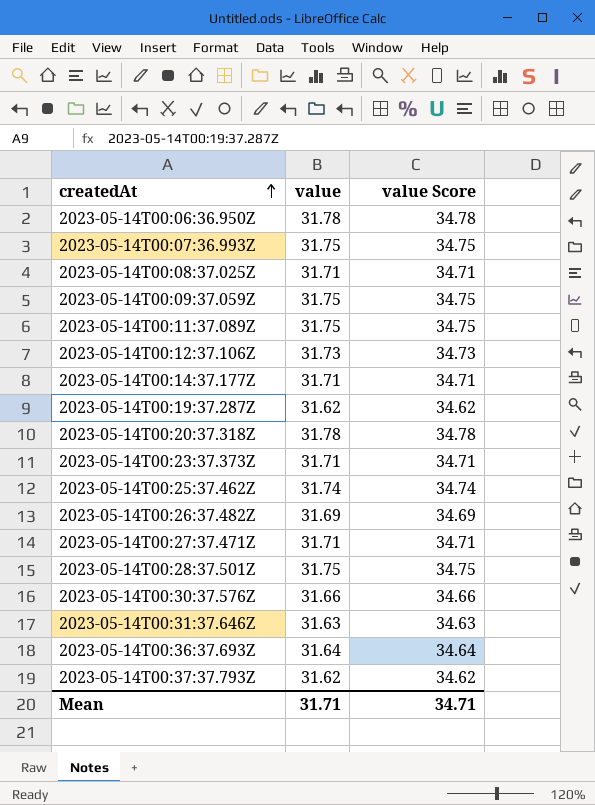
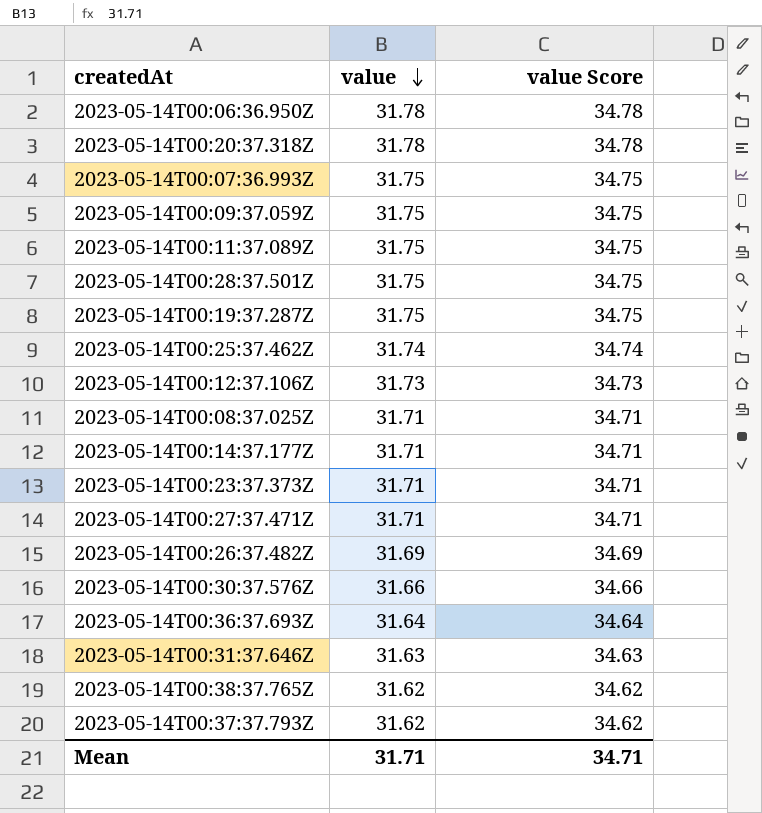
row order: createdAt ascending -> value descending
2023-05-14T00:19:37.287Z | value: 31.62 -> 31.75
2023-05-14T00:19:37.287Z | value Score: 34.62 -> 34.75
row 2023-05-14T00:38:37.765Z: none -> 31.62 | 34.62

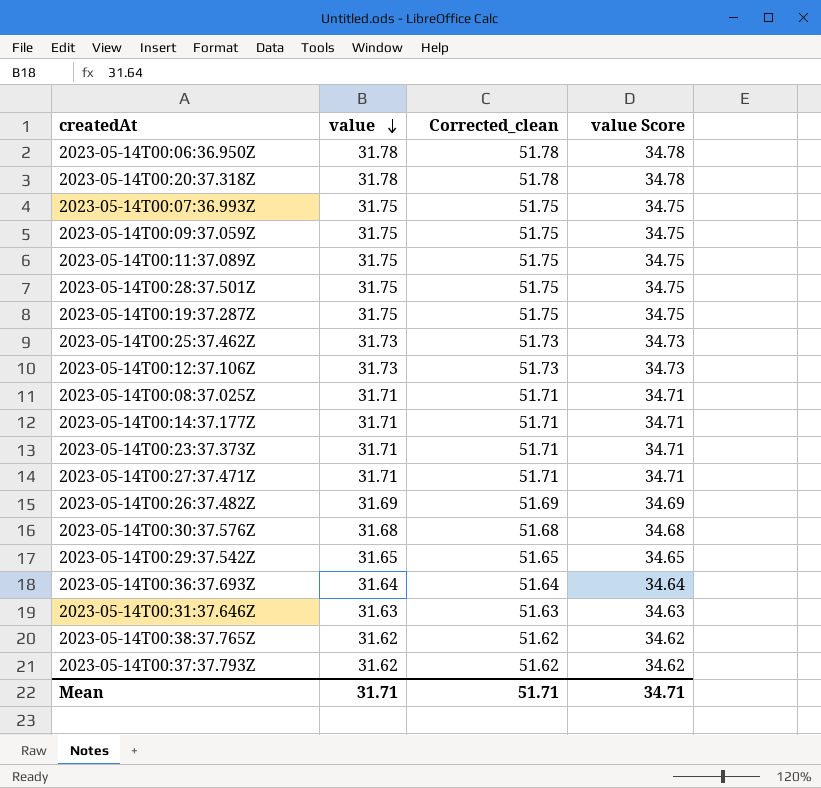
column Corrected_clean | formula: none -> [value] + 20
2023-05-14T00:25:37.462Z | value: 31.74 -> 31.73
2023-05-14T00:25:37.462Z | value Score: 34.74 -> 34.73
2023-05-14T00:30:37.576Z | value: 31.66 -> 31.68
2023-05-14T00:30:37.576Z | value Score: 34.66 -> 34.68
row 2023-05-14T00:29:37.542Z: none -> 31.65 | 51.65 | 34.65

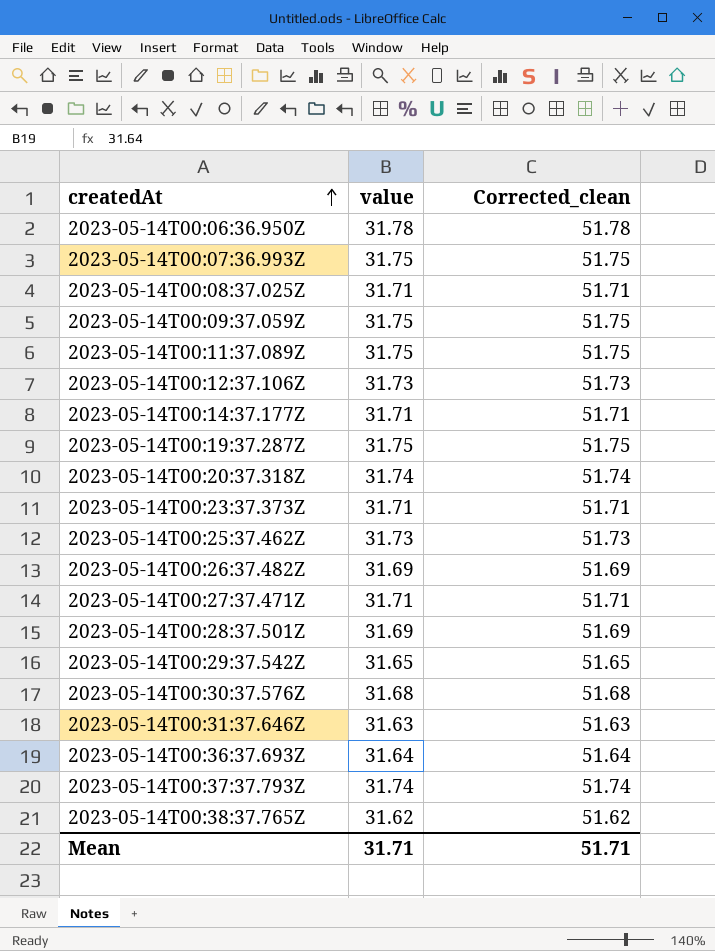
row order: value descending -> createdAt ascending
column value Score | formula: [value] + 3 -> none
2023-05-14T00:20:37.318Z | value: 31.78 -> 31.74
2023-05-14T00:20:37.318Z | Corrected_clean: 51.78 -> 51.74
2023-05-14T00:28:37.501Z | value: 31.75 -> 31.69
2023-05-14T00:28:37.501Z | Corrected_clean: 51.75 -> 51.69
2023-05-14T00:37:37.793Z | value: 31.62 -> 31.74
2023-05-14T00:37:37.793Z | Corrected_clean: 51.62 -> 51.74

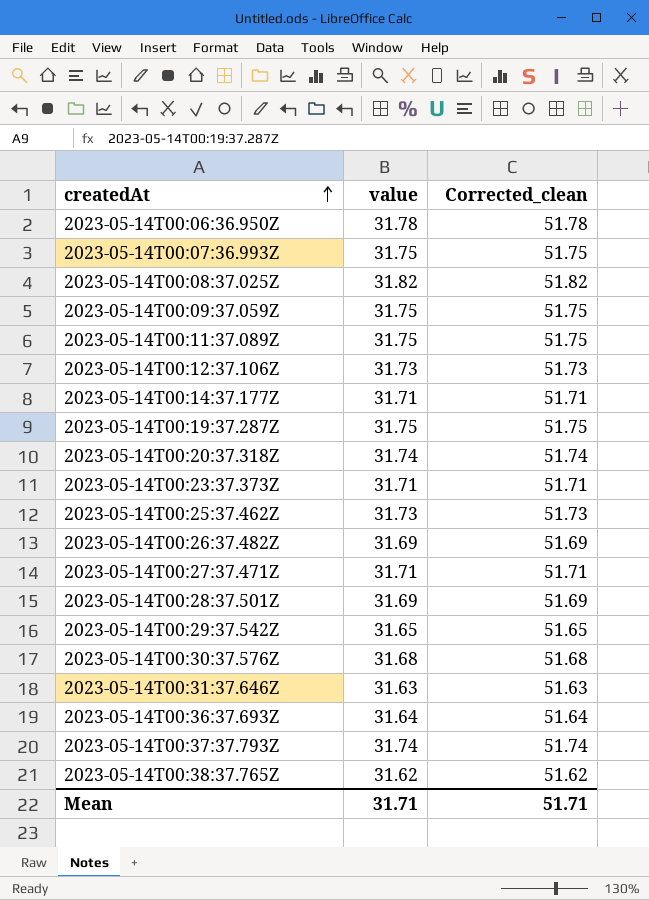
2023-05-14T00:08:37.025Z | value: 31.71 -> 31.82
2023-05-14T00:08:37.025Z | Corrected_clean: 51.71 -> 51.82

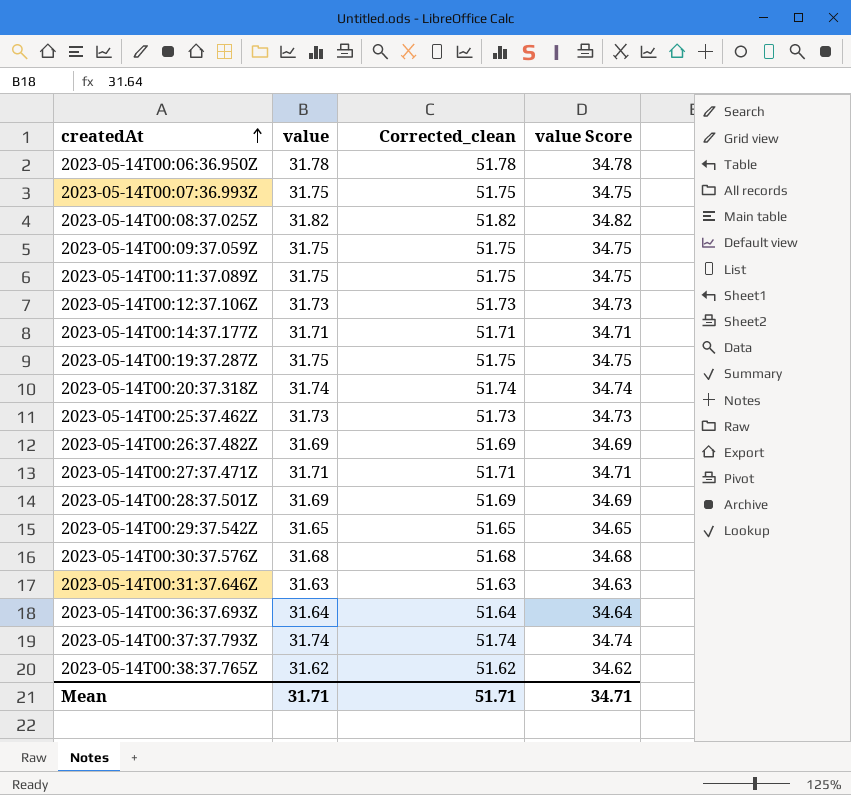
column value Score | formula: none -> [value] + 3
row 2023-05-14T00:23:37.373Z: 31.71 | 51.71 -> none

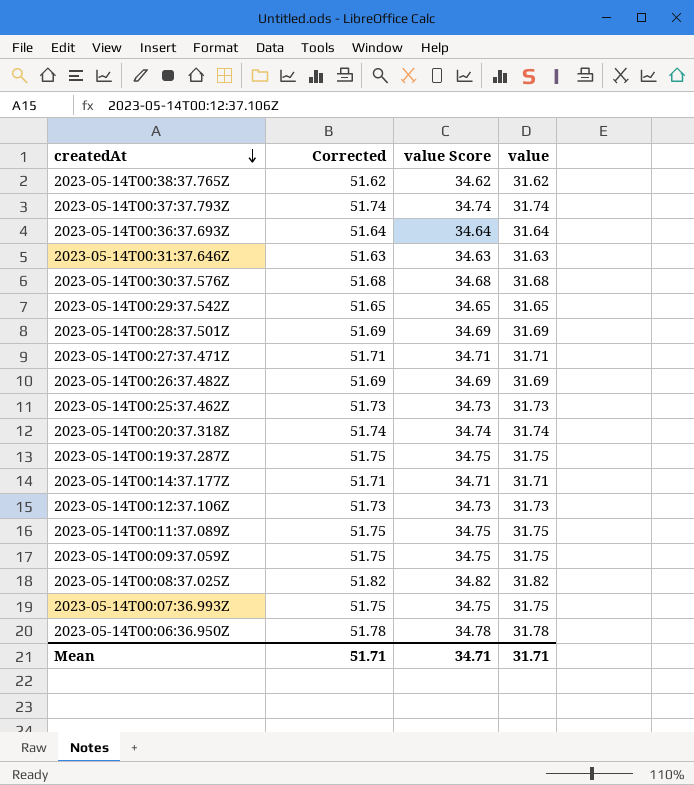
row order: createdAt ascending -> createdAt descending
column name: Corrected_clean -> Corrected
column value | position: 2 -> 4

